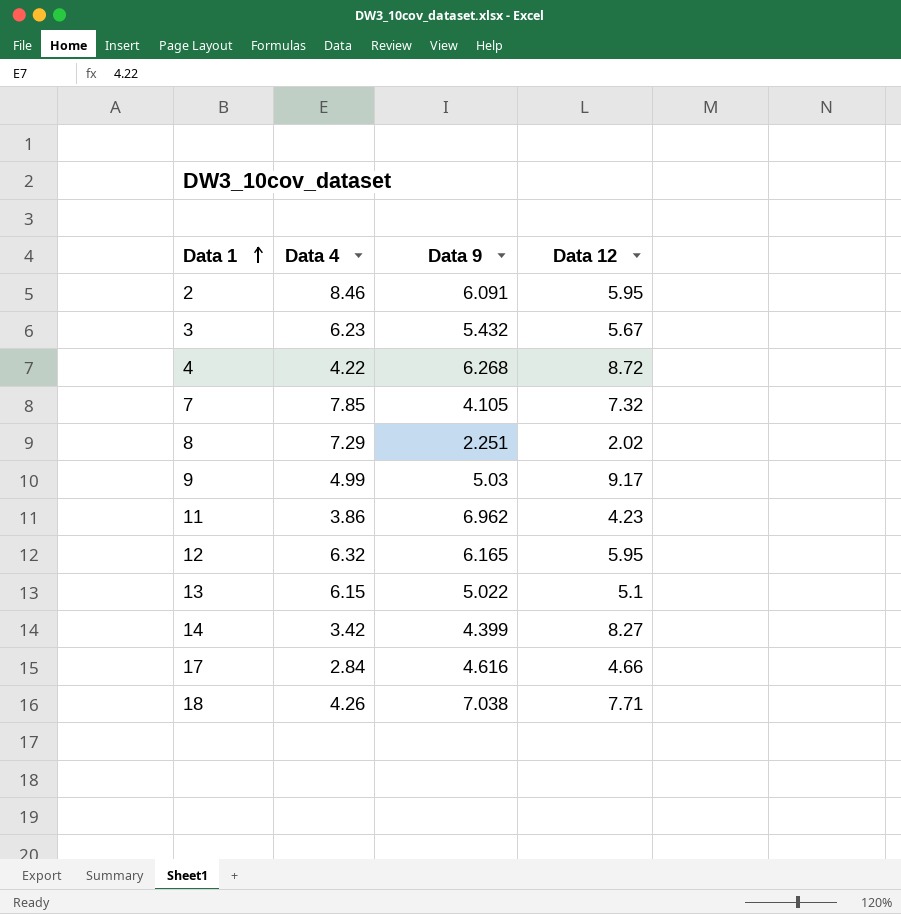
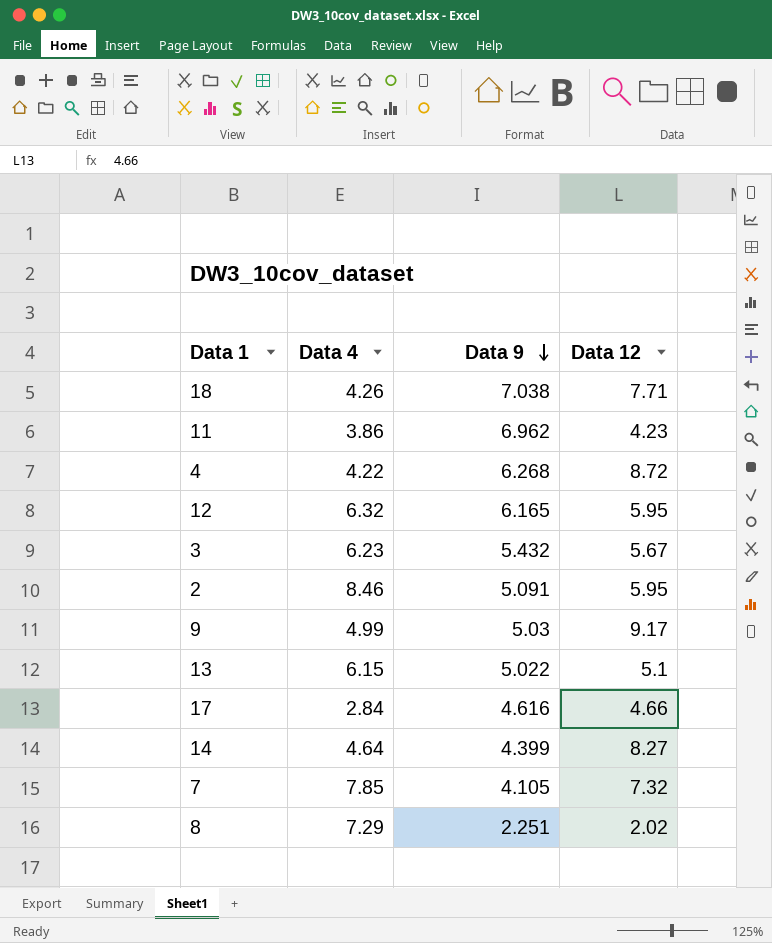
row order: Data 1 ascending -> Data 9 descending
2 | Data 9: 6.091 -> 5.091
14 | Data 4: 3.42 -> 4.64

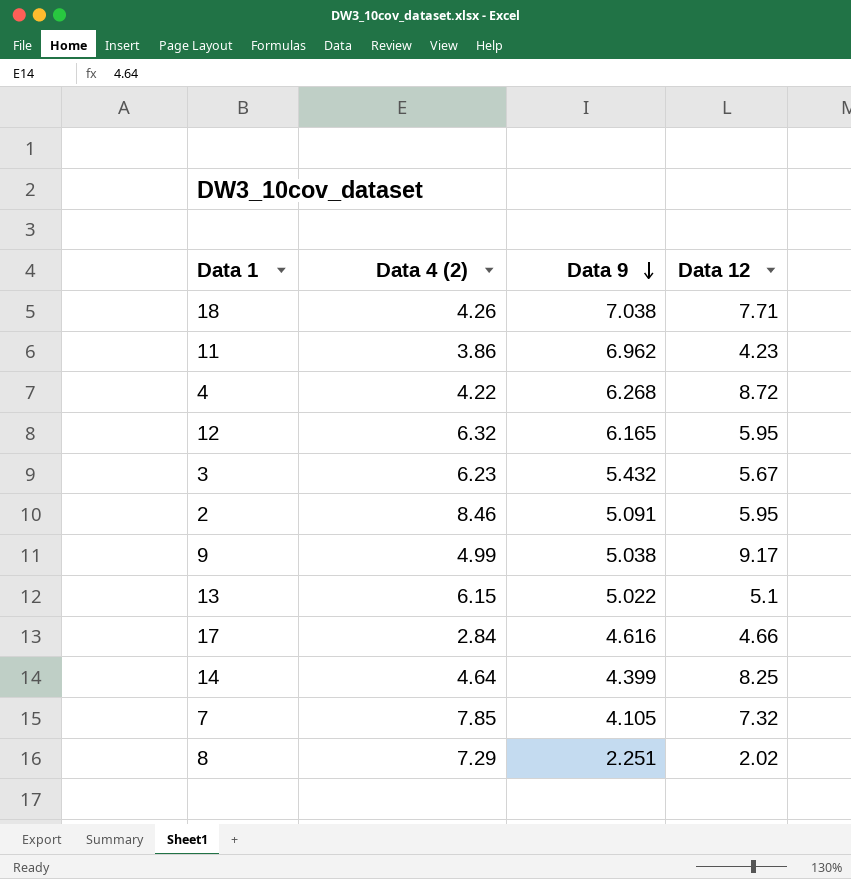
column name: Data 4 -> Data 4 (2)
9 | Data 9: 5.03 -> 5.038
14 | Data 12: 8.27 -> 8.25

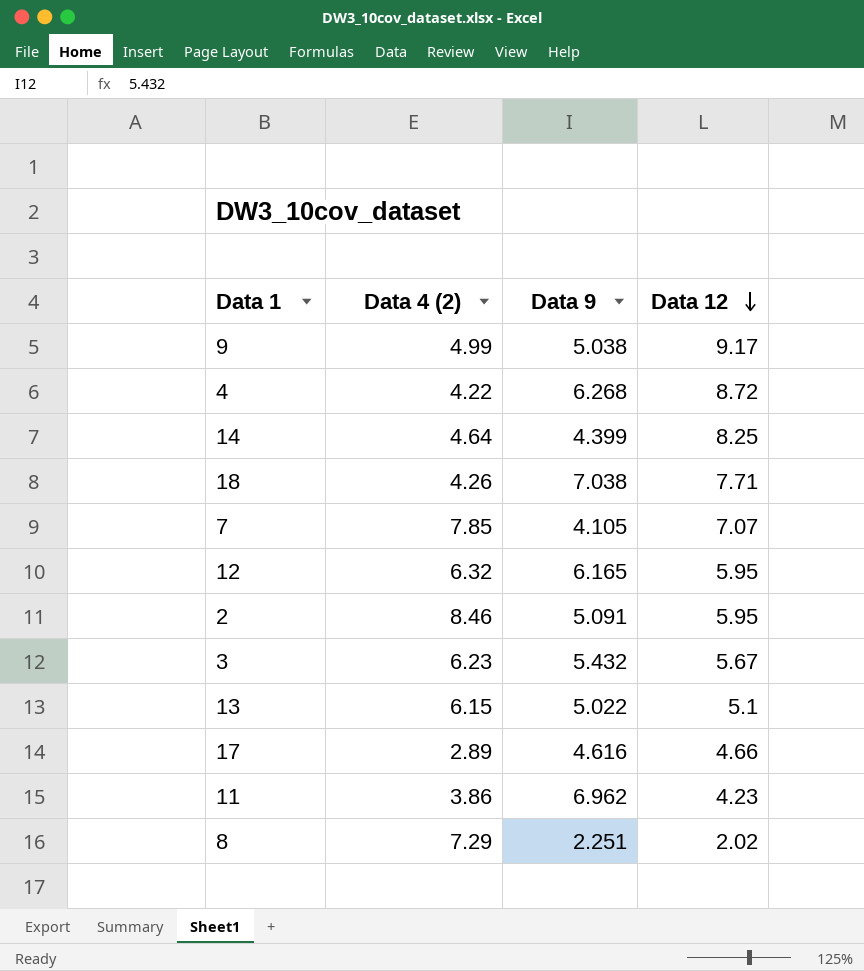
row order: Data 9 descending -> Data 12 descending
7 | Data 12: 7.32 -> 7.07
17 | Data 4 (2): 2.84 -> 2.89

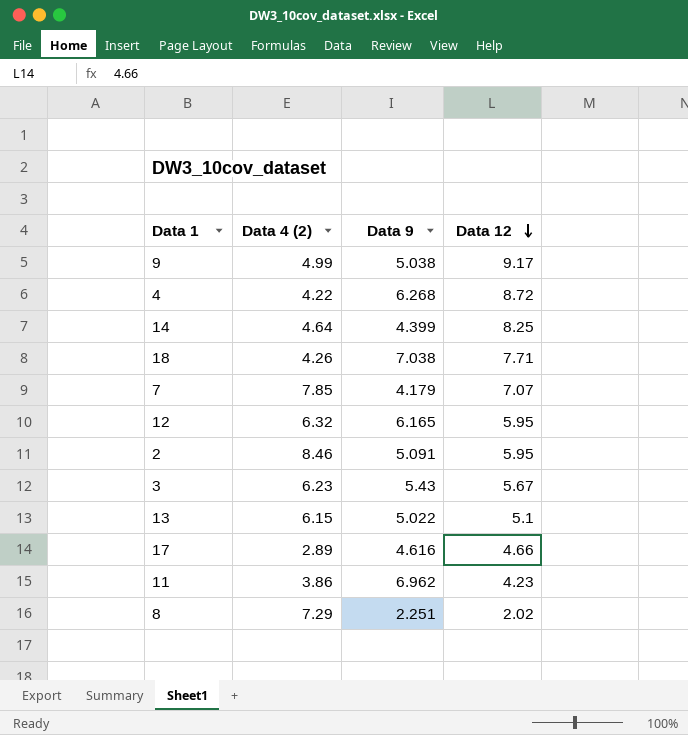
7 | Data 9: 4.105 -> 4.179
3 | Data 9: 5.432 -> 5.43

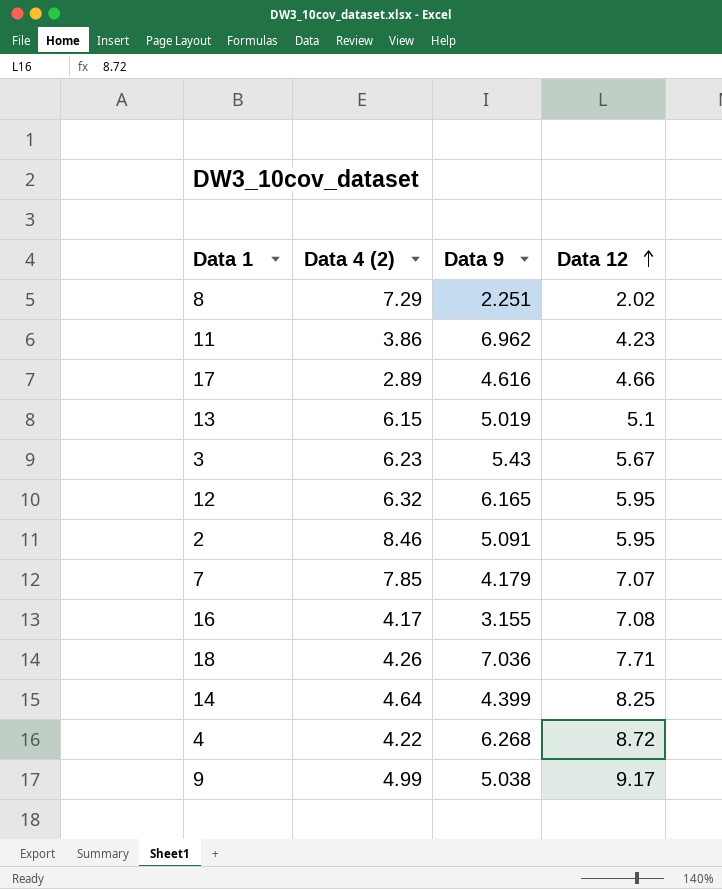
row order: Data 12 descending -> Data 12 ascending
13 | Data 9: 5.022 -> 5.019
row 16: none -> 4.17 | 3.155 | 7.08
18 | Data 9: 7.038 -> 7.036

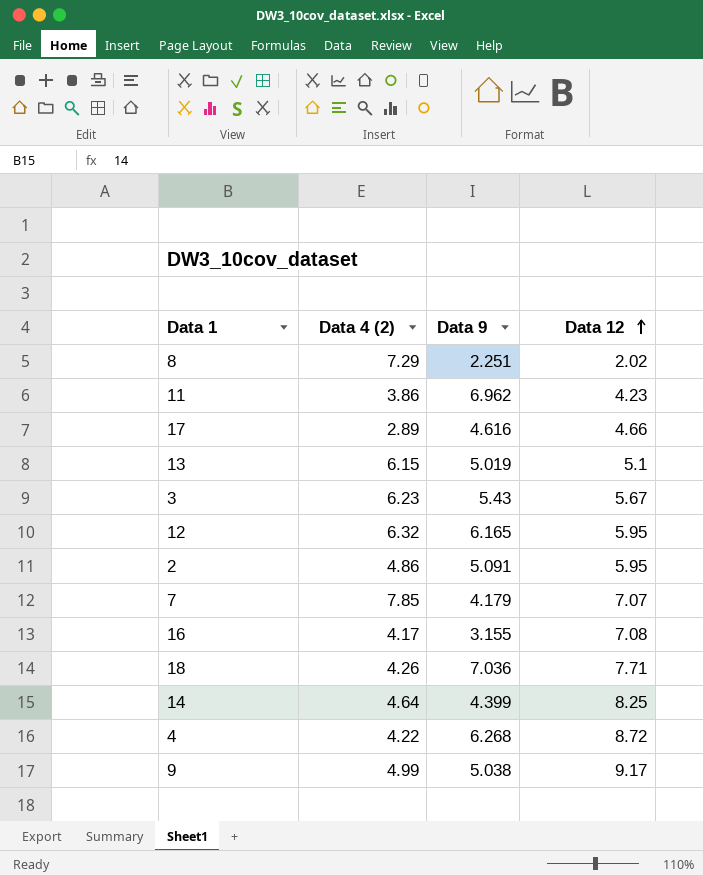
2 | Data 4 (2): 8.46 -> 4.86

